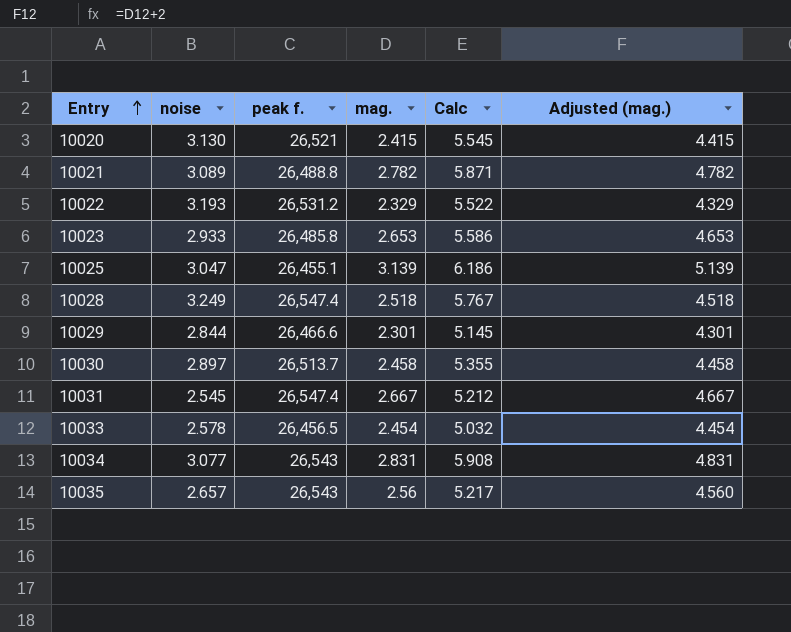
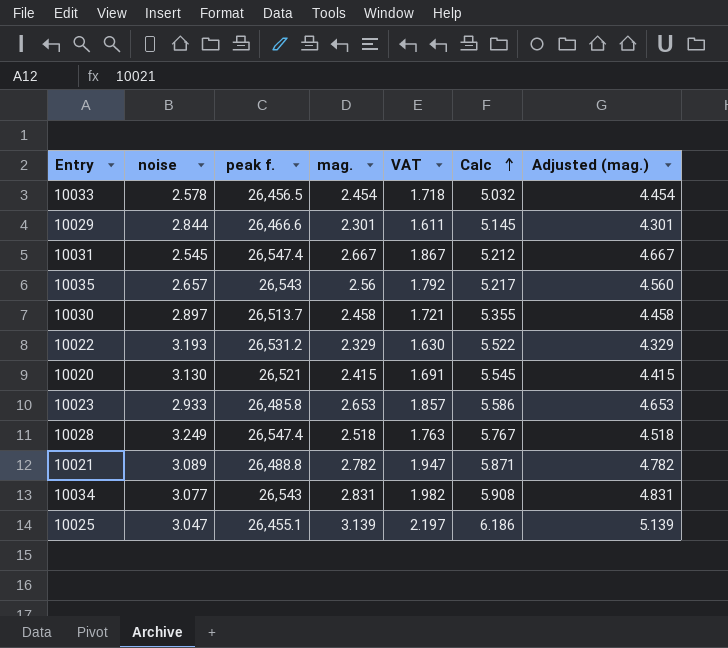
row order: Entry ascending -> Calc ascending
column VAT | formula: none -> [mag.] * 0.7

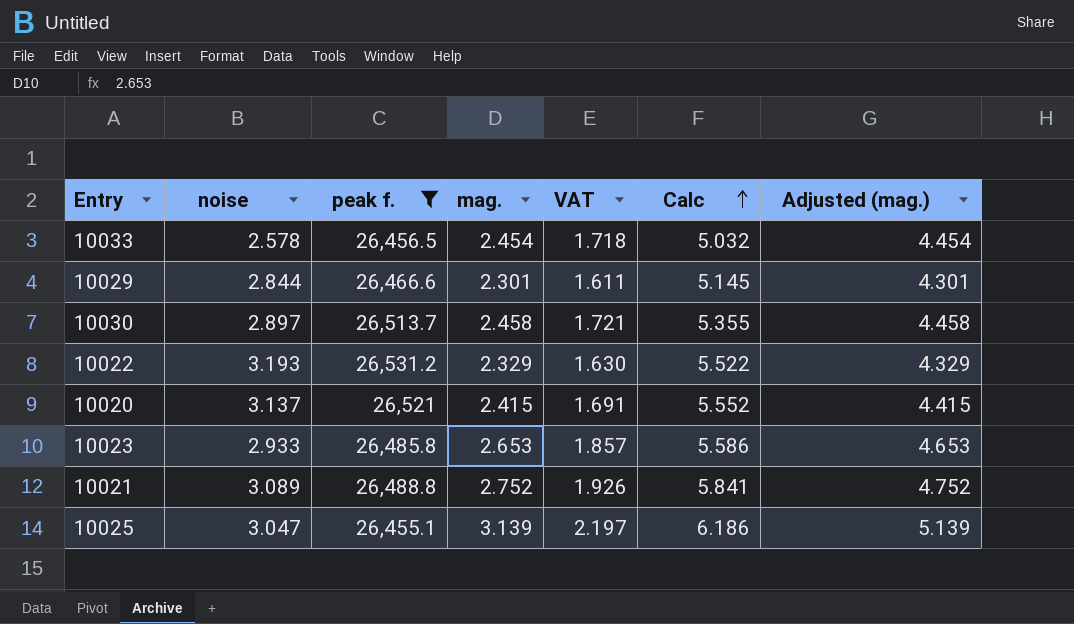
filter: none -> peak f. <= 26,531.2
10020 | noise: 3.130 -> 3.137
10020 | Calc: 5.545 -> 5.552
10021 | mag.: 2.782 -> 2.752
10021 | VAT: 1.947 -> 1.926
10021 | Calc: 5.871 -> 5.841
10021 | Adjusted (mag.): 4.782 -> 4.752

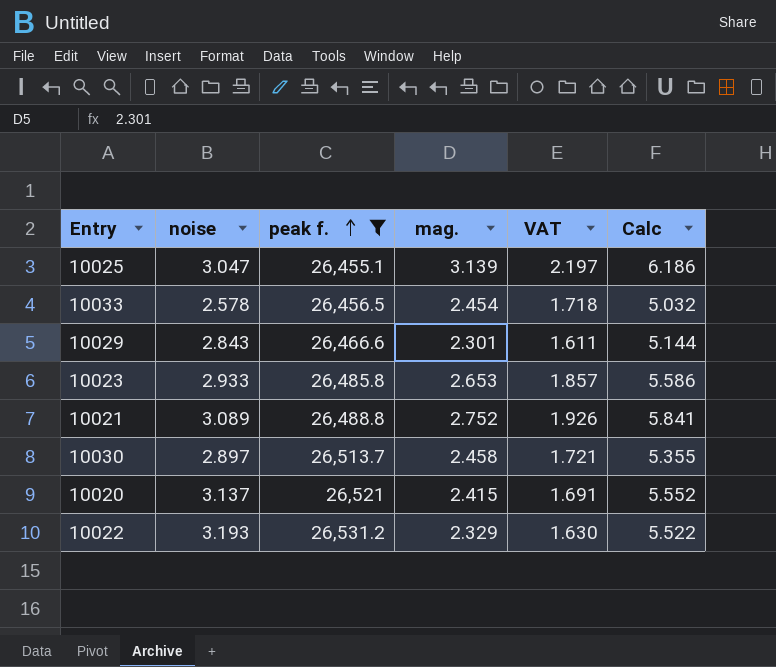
row order: Calc ascending -> peak f. ascending
column Adjusted (mag.) | formula: [mag.] + 2 -> none
10029 | noise: 2.844 -> 2.843
10029 | Calc: 5.145 -> 5.144

